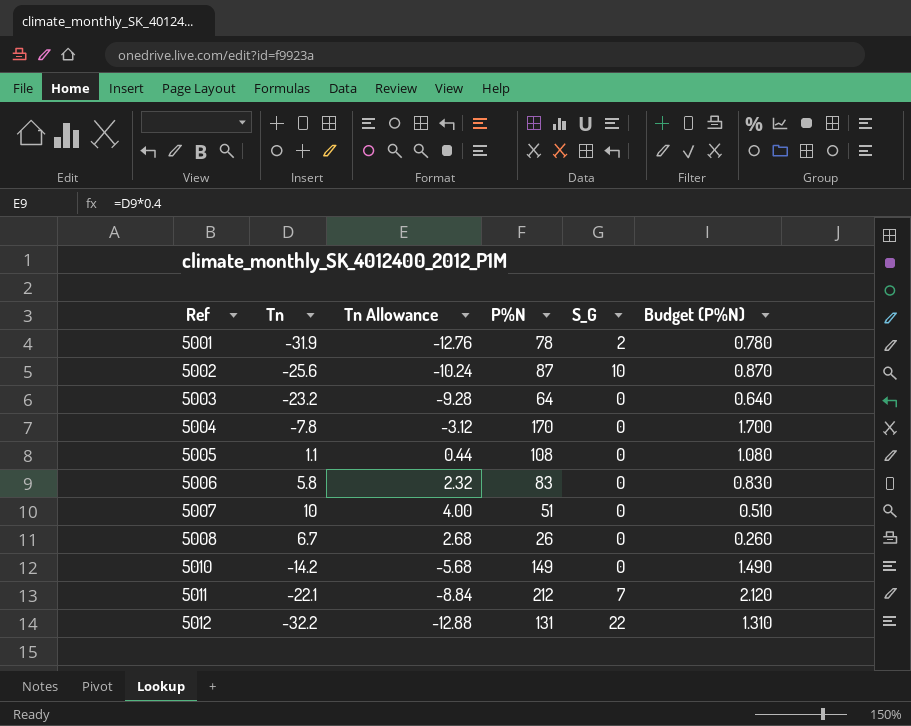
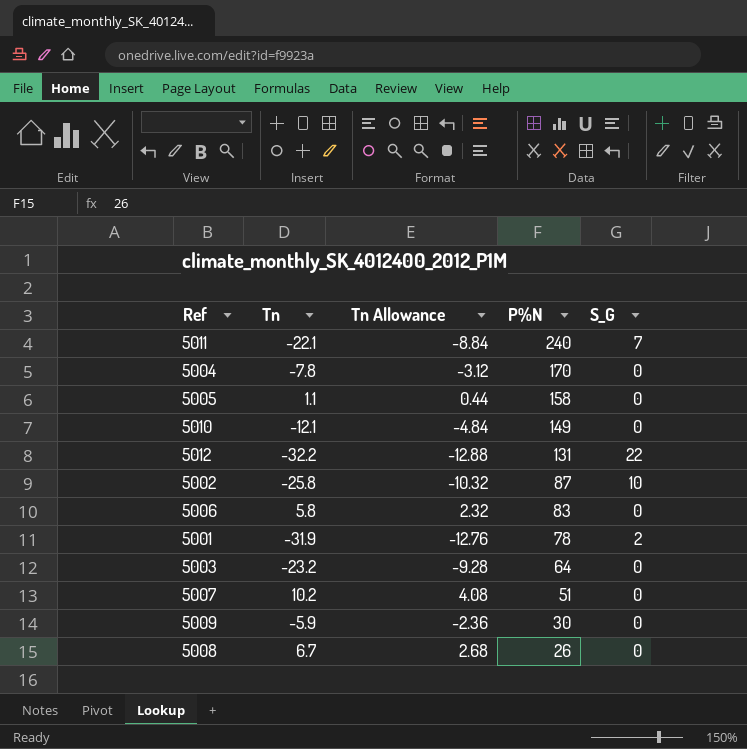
row order: Ref ascending -> P%N descending
column Budget (P%N) | formula: [P%N] * 0.01 -> none
5011 | P%N: 212 -> 240
5005 | P%N: 108 -> 158
5010 | Tn: -14.2 -> -12.1
5010 | Tn Allowance: -5.68 -> -4.84
5002 | Tn: -25.6 -> -25.8
5002 | Tn Allowance: -10.24 -> -10.32
5007 | Tn: 10 -> 10.2
5007 | Tn Allowance: 4.00 -> 4.08
row 5009: none -> -5.9 | -2.36 | 30 | 0

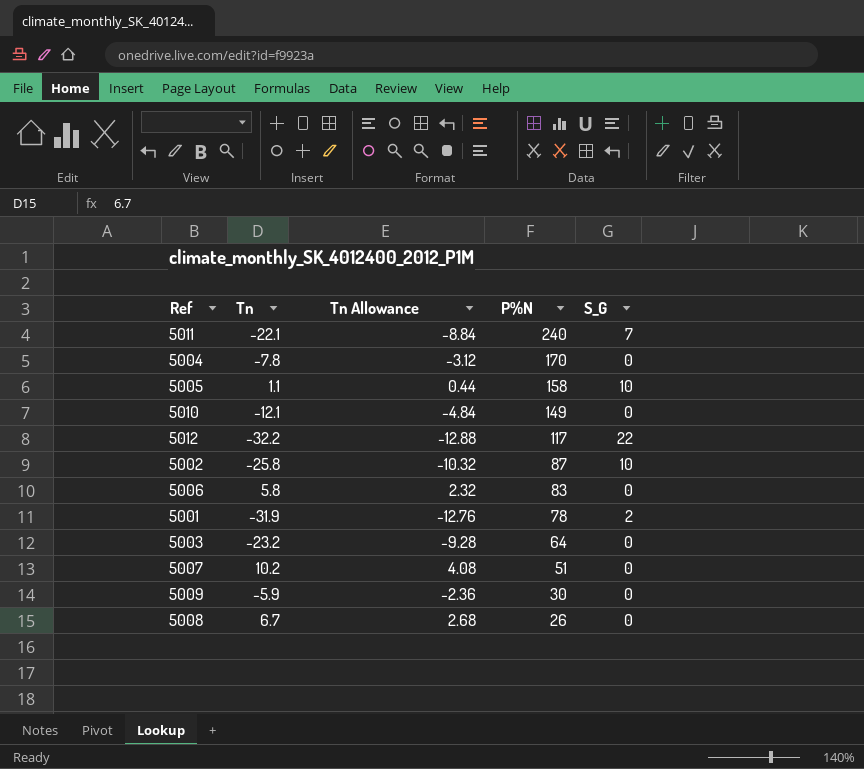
5005 | S_G: 0 -> 10
5012 | P%N: 131 -> 117

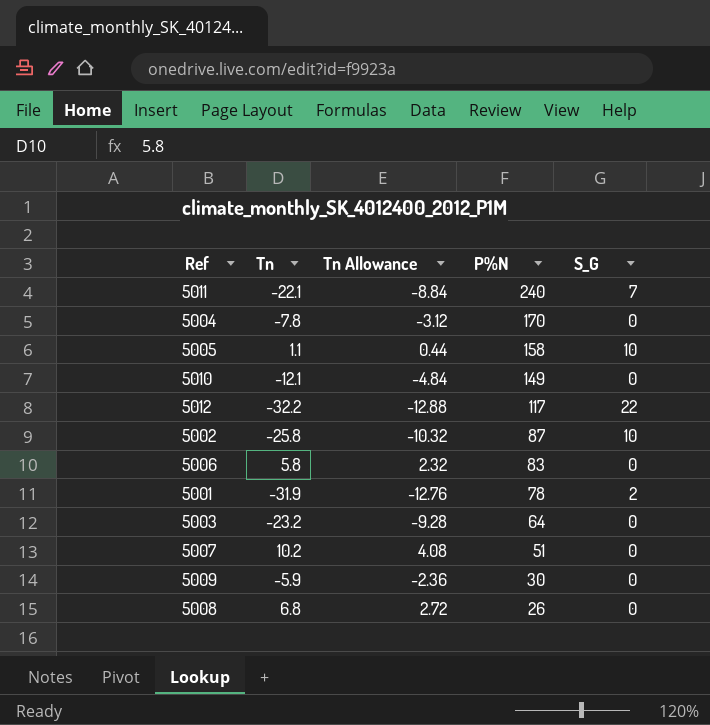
5008 | Tn: 6.7 -> 6.8
5008 | Tn Allowance: 2.68 -> 2.72

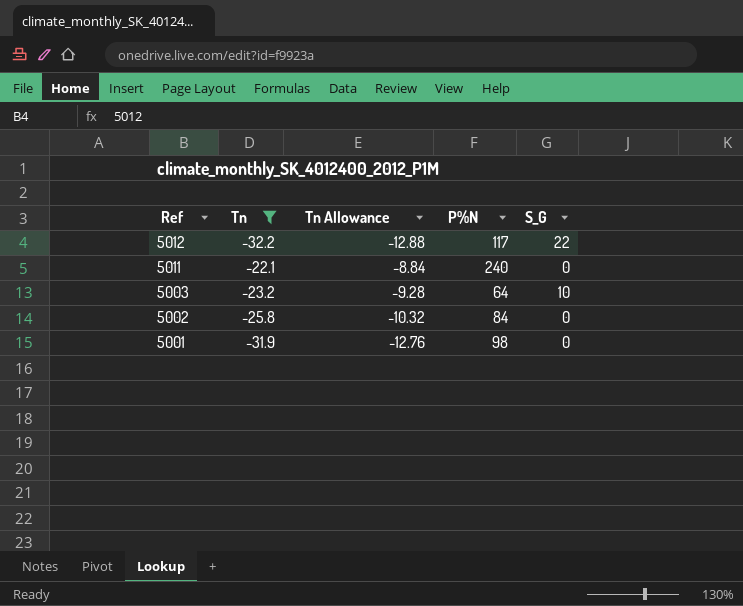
filter: none -> Tn <= -22.1
row order: P%N descending -> Ref descending
5011 | S_G: 7 -> 0
5003 | S_G: 0 -> 10
5002 | P%N: 87 -> 84
5002 | S_G: 10 -> 0
5001 | P%N: 78 -> 98
5001 | S_G: 2 -> 0

